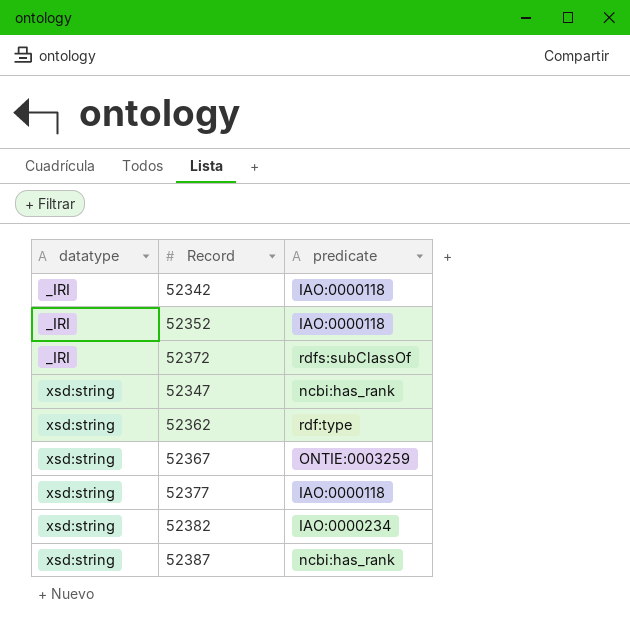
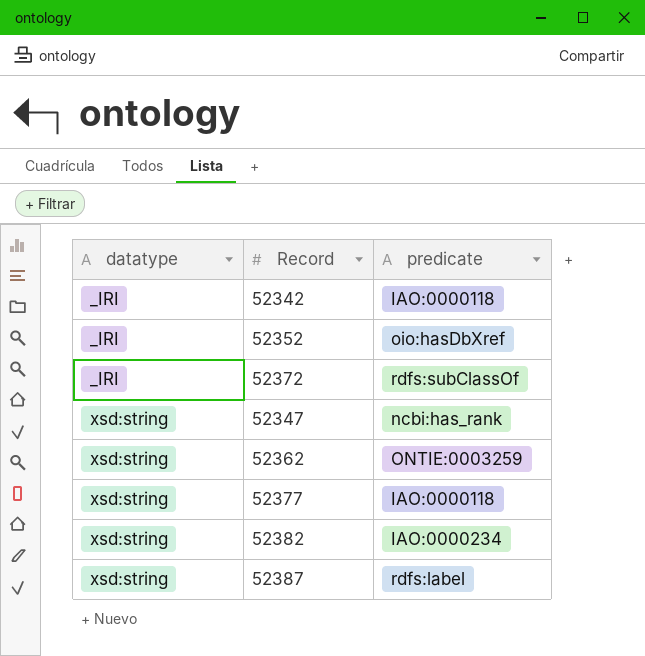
row 52367: xsd:string | ONTIE:0003259 -> none
52352 | predicate: IAO:0000118 -> oio:hasDbXref
52362 | predicate: rdf:type -> ONTIE:0003259
52387 | predicate: ncbi:has_rank -> rdfs:label

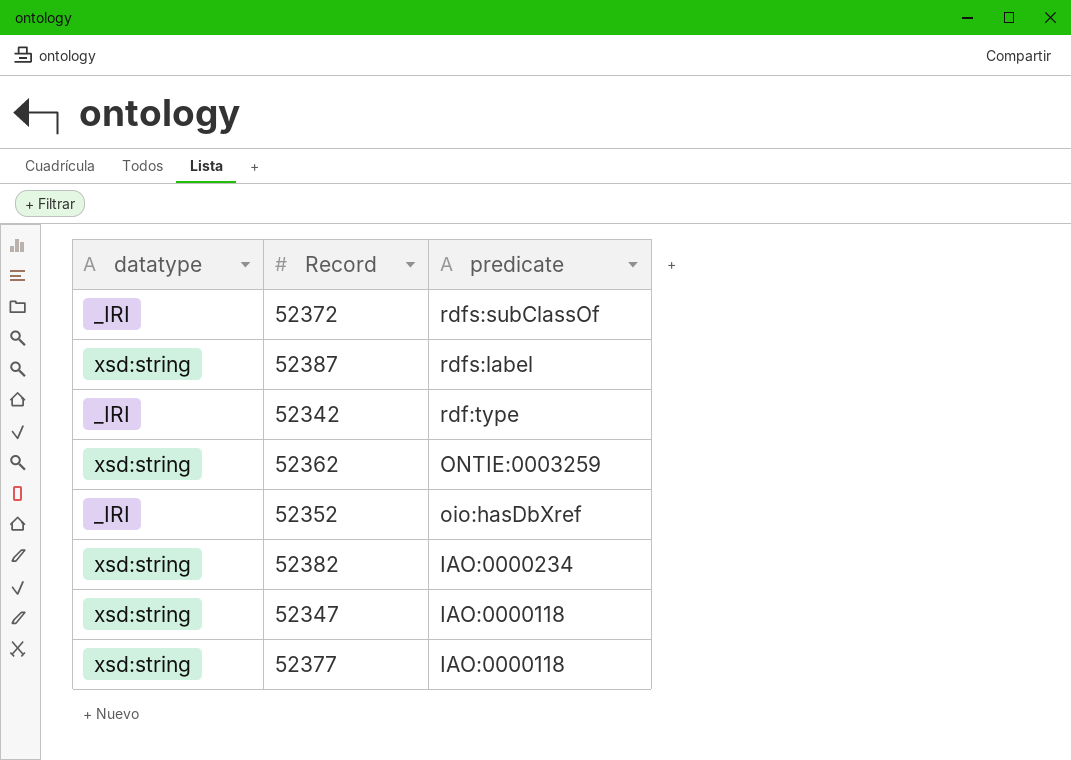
row order: datatype ascending -> predicate descending
52342 | predicate: IAO:0000118 -> rdf:type
52347 | predicate: ncbi:has_rank -> IAO:0000118

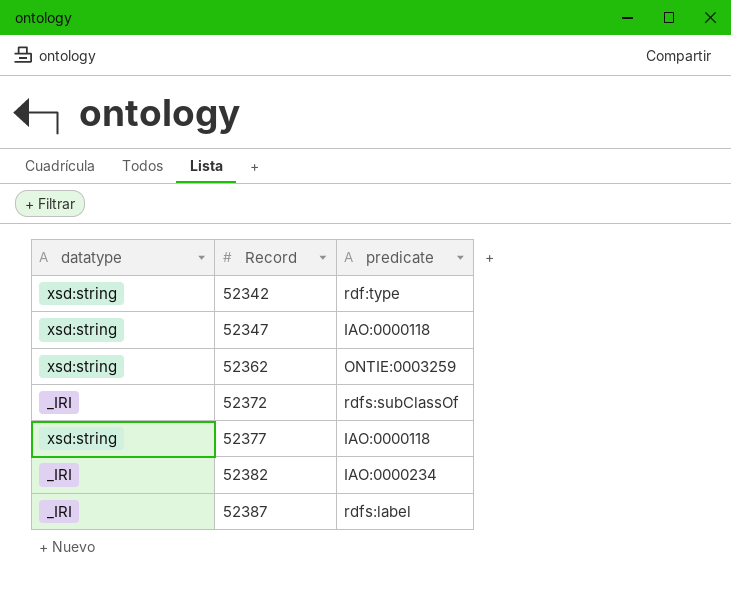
row order: predicate descending -> Record ascending
row 52352: _IRI | oio:hasDbXref -> none
52342 | datatype: _IRI -> xsd:string
52382 | datatype: xsd:string -> _IRI
52387 | datatype: xsd:string -> _IRI

